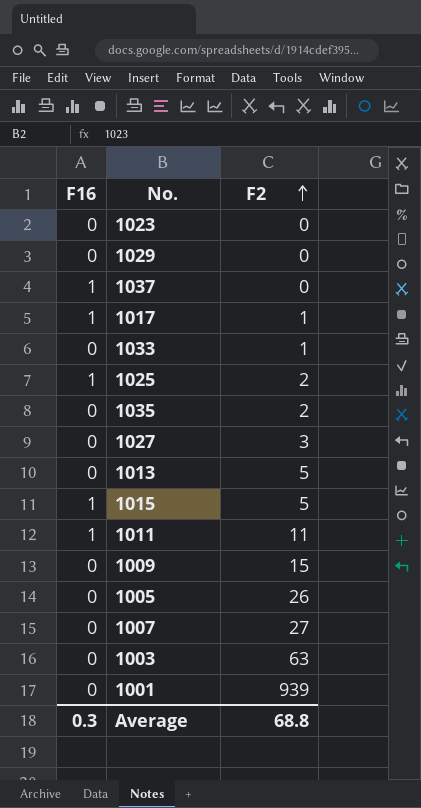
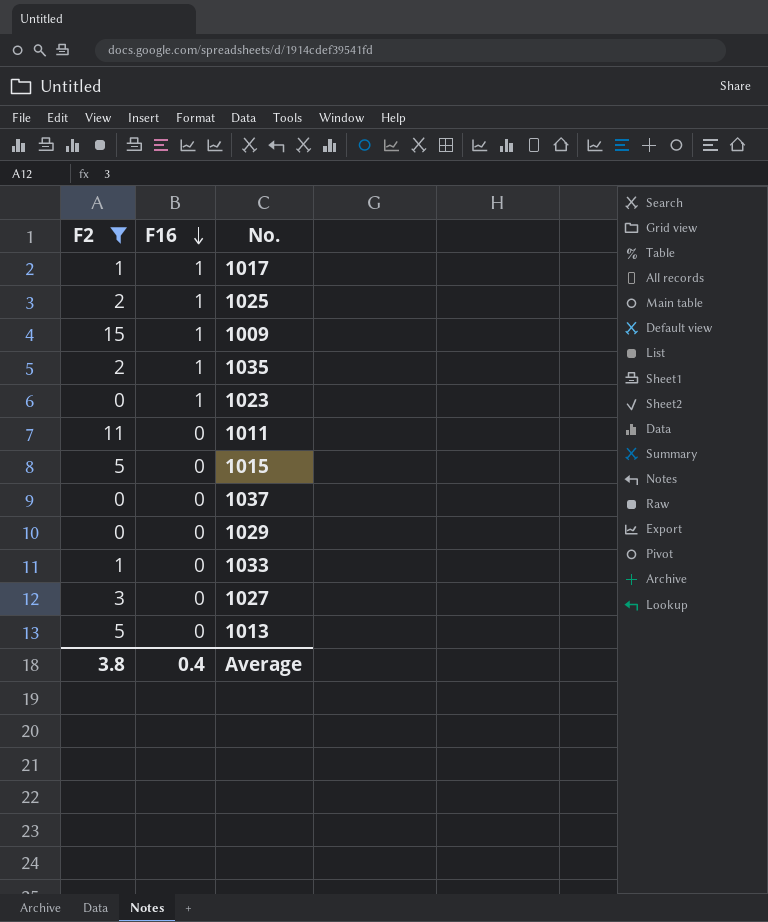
filter: none -> F2 <= 15
row order: F2 ascending -> F16 descending
column F2 | position: 3 -> 1
1009 | F16: 0 -> 1
1035 | F16: 0 -> 1
1023 | F16: 0 -> 1
1011 | F16: 1 -> 0
1015 | F16: 1 -> 0
1037 | F16: 1 -> 0
Average | F2: 68.8 -> 3.8
Average | F16: 0.3 -> 0.4

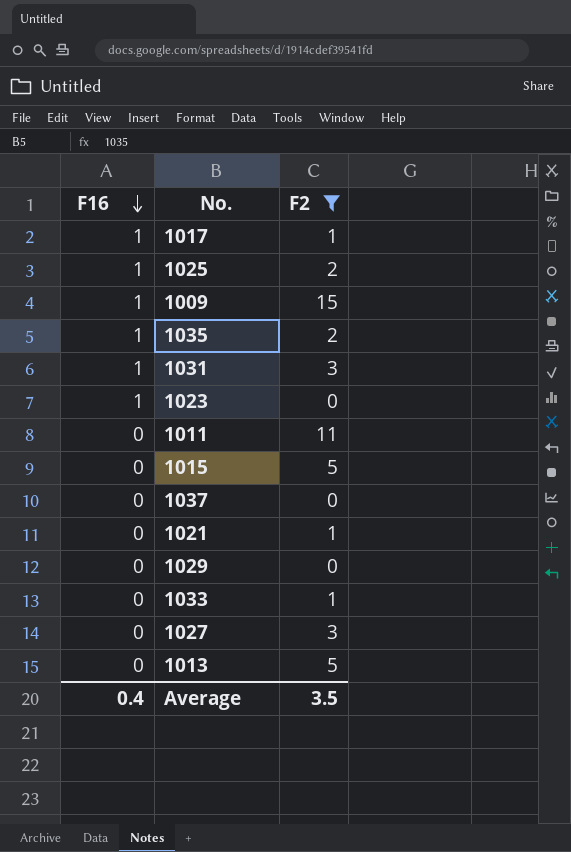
column F2 | position: 1 -> 3
row 1031: none -> 1 | 3
row 1021: none -> 0 | 1
Average | F2: 3.8 -> 3.5

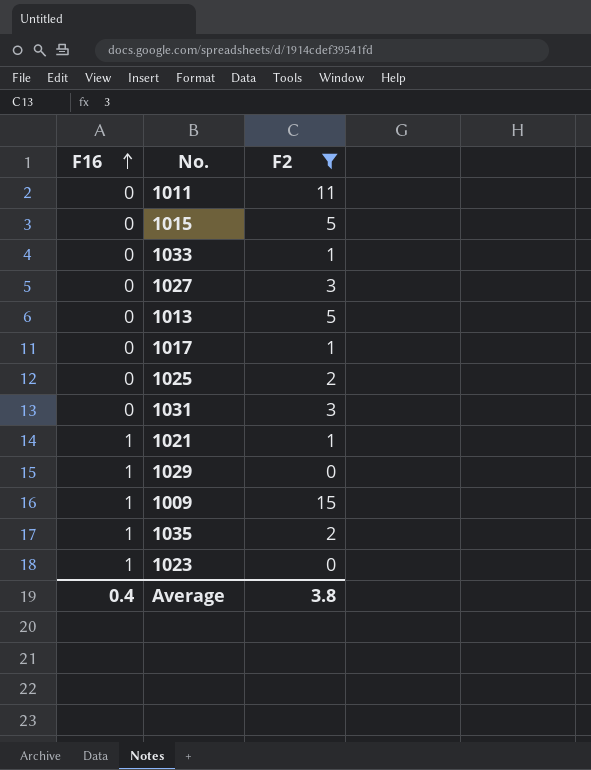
row order: F16 descending -> F16 ascending
row 1037: 0 | 0 -> none
1017 | F16: 1 -> 0
1025 | F16: 1 -> 0
1031 | F16: 1 -> 0
1021 | F16: 0 -> 1
1029 | F16: 0 -> 1
Average | F2: 3.5 -> 3.8

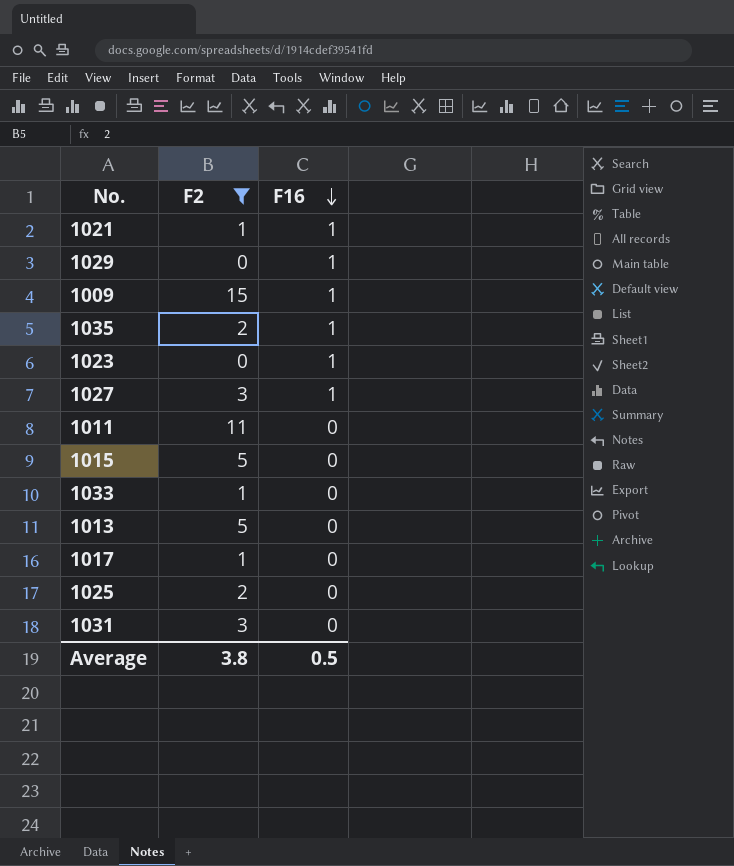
row order: F16 ascending -> F16 descending
column F16 | position: 1 -> 3
1027 | F16: 0 -> 1
Average | F16: 0.4 -> 0.5

